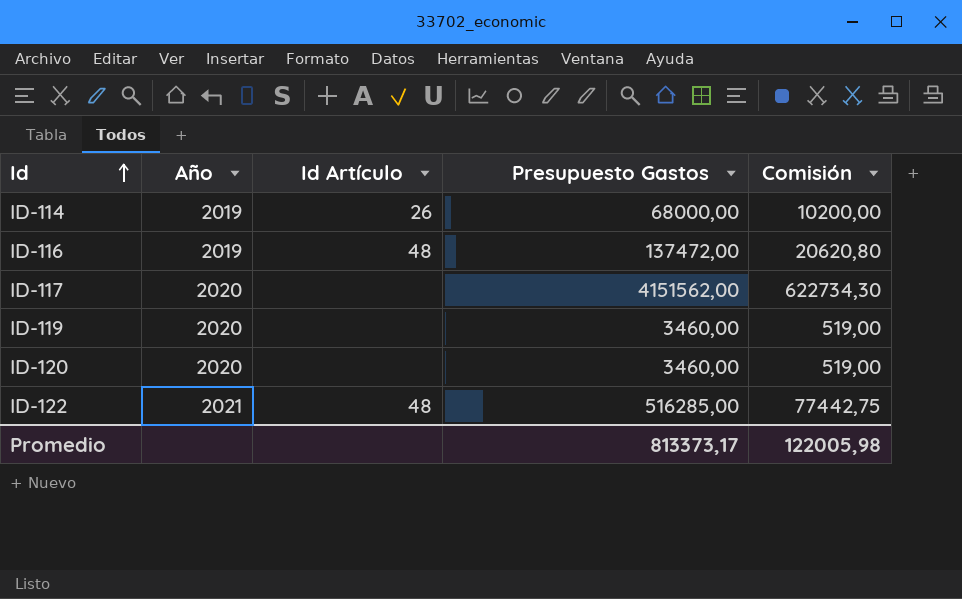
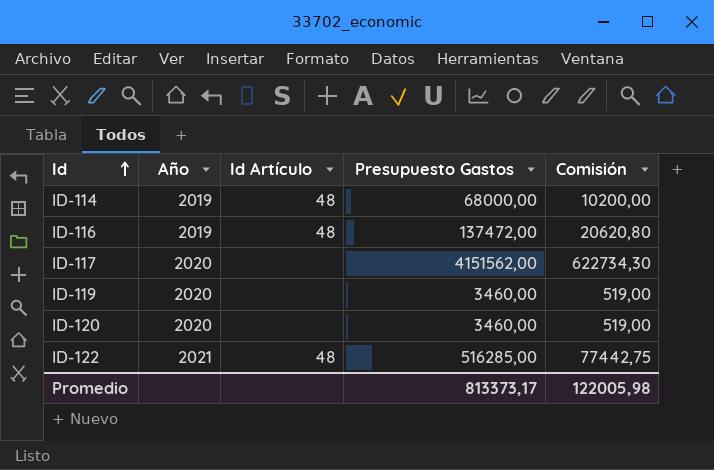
ID-114 | Id Artículo: 26 -> 48

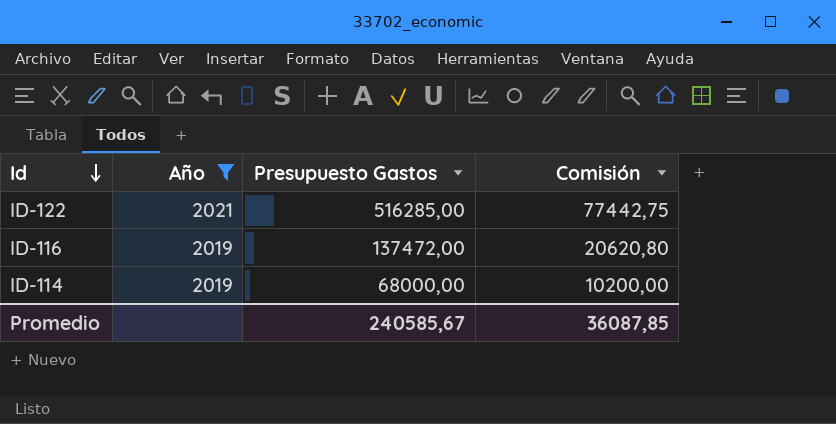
filter: none -> Año != 2020
row order: Id ascending -> Id descending
column Id Artículo | position: 3 -> none
Promedio | Presupuesto Gastos: 813373,17 -> 240585,67
Promedio | Comisión: 122005,98 -> 36087,85

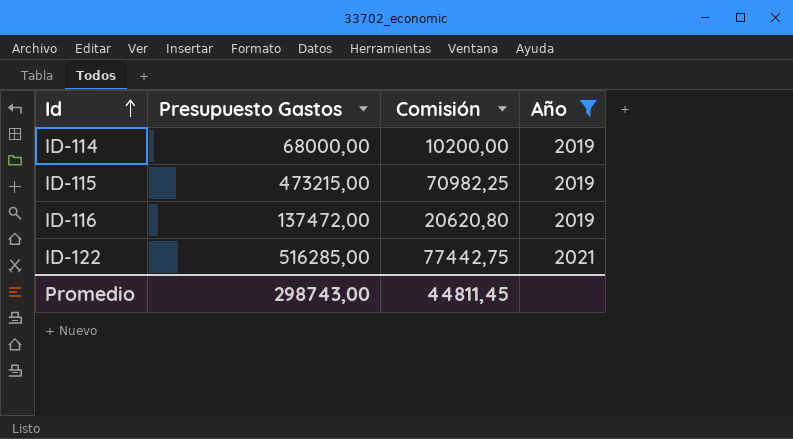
row order: Id descending -> Id ascending
column Año | position: 2 -> 4
row ID-115: none -> 473215,00 | 70982,25 | 2019
Promedio | Presupuesto Gastos: 240585,67 -> 298743,00
Promedio | Comisión: 36087,85 -> 44811,45

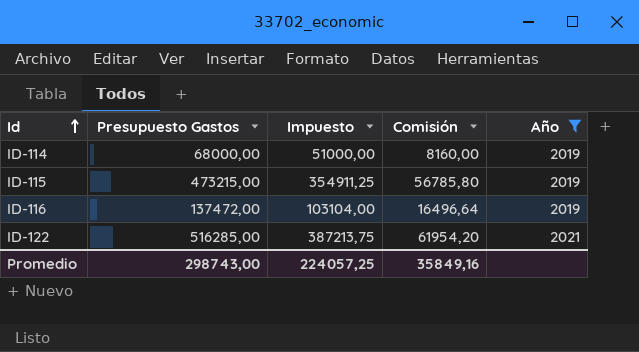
column Impuesto | formula: none -> [Presupuesto Gastos] * 0,75
column Comisión | formula: [Presupuesto Gastos] * 0,15 -> [Presupuesto Gastos] * 0,12
Promedio | Comisión: 44811,45 -> 35849,16

